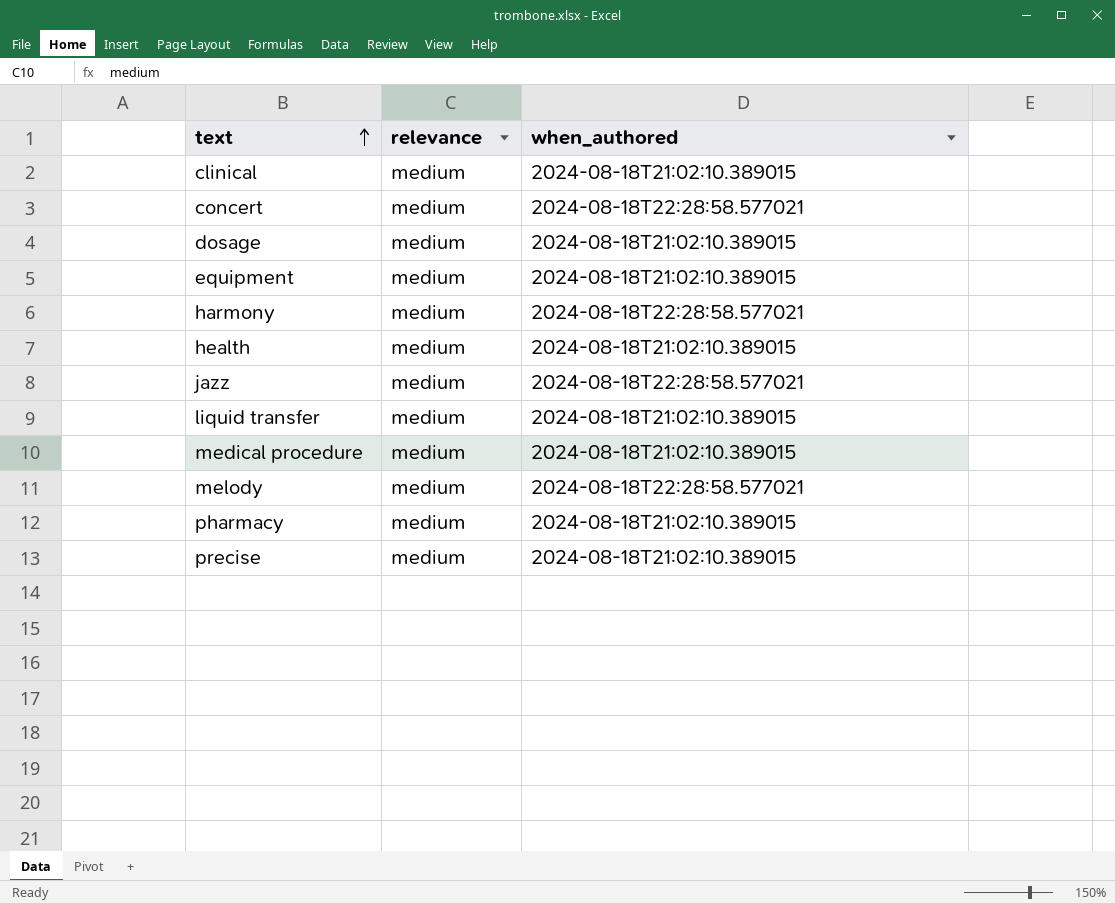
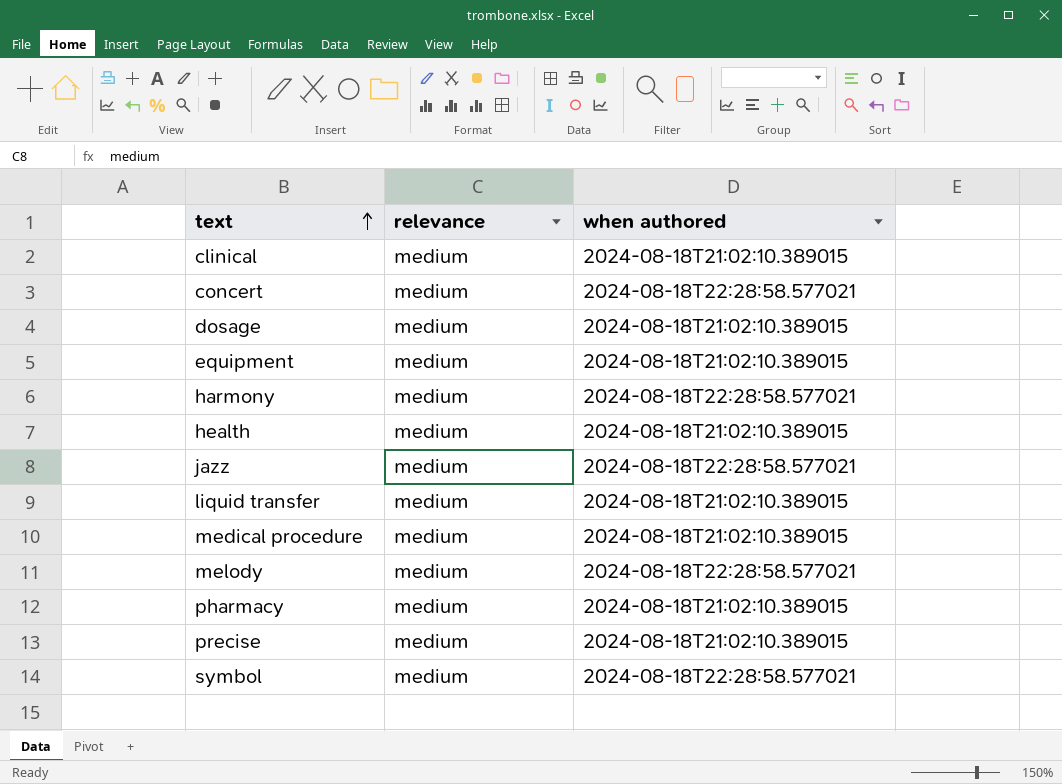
column name: when_authored -> when authored
row symbol: none -> medium | 2024-08-18T22:28:58.577021

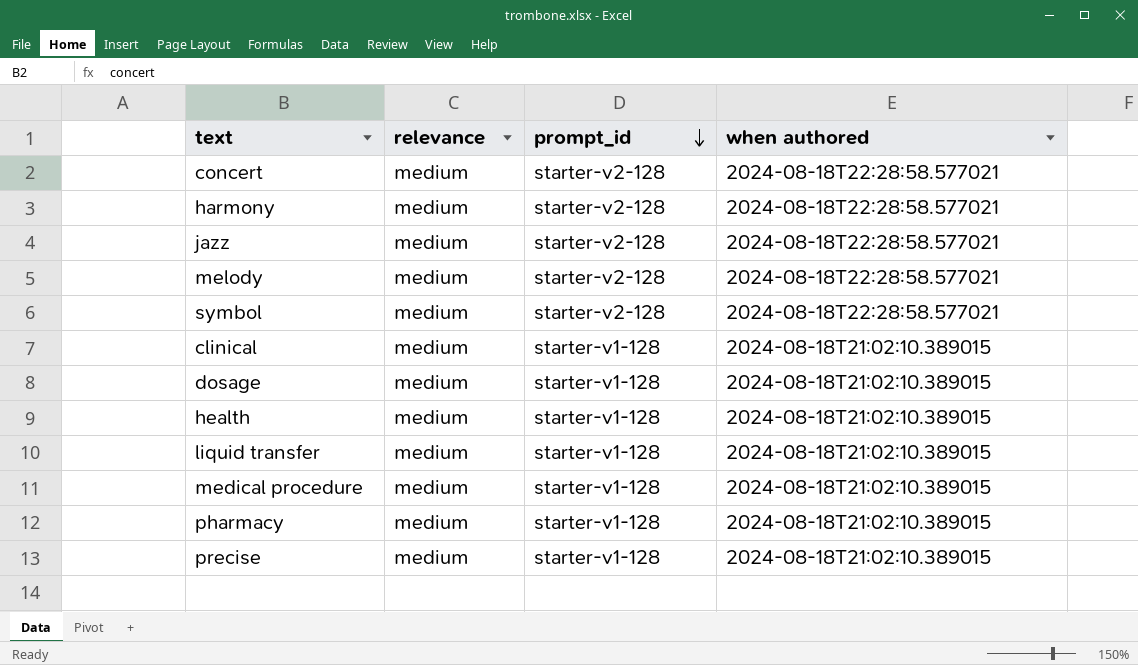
row order: text ascending -> prompt_id descending
column prompt_id | position: none -> 3
row equipment: medium | 2024-08-18T21:02:10.389015 -> none

